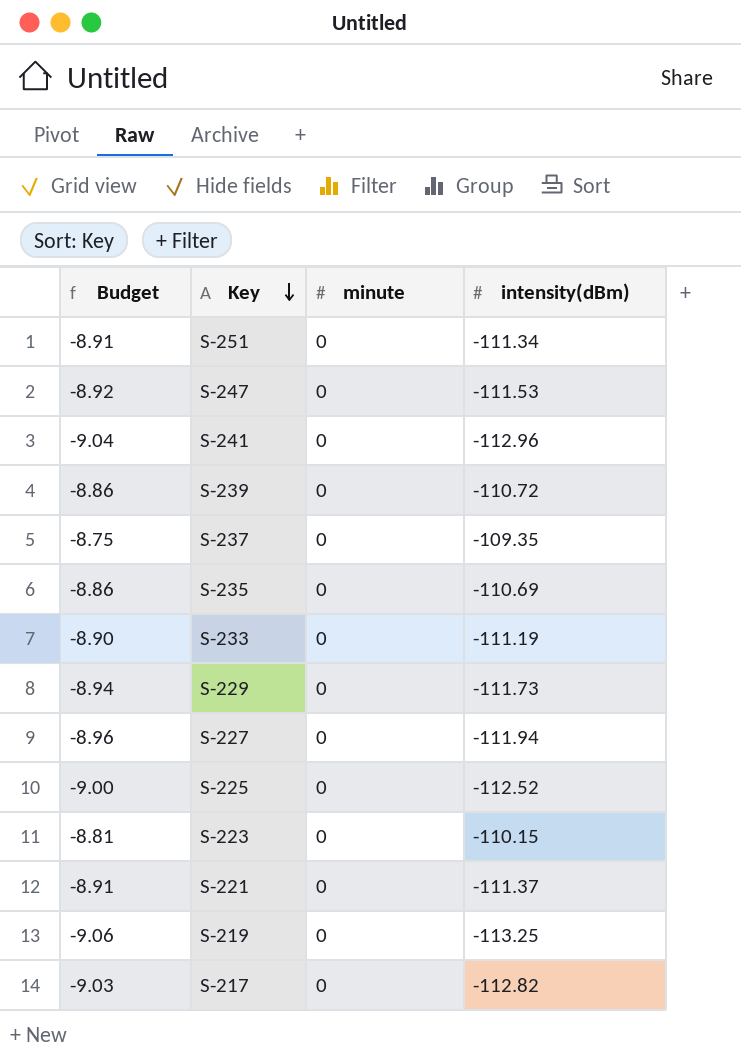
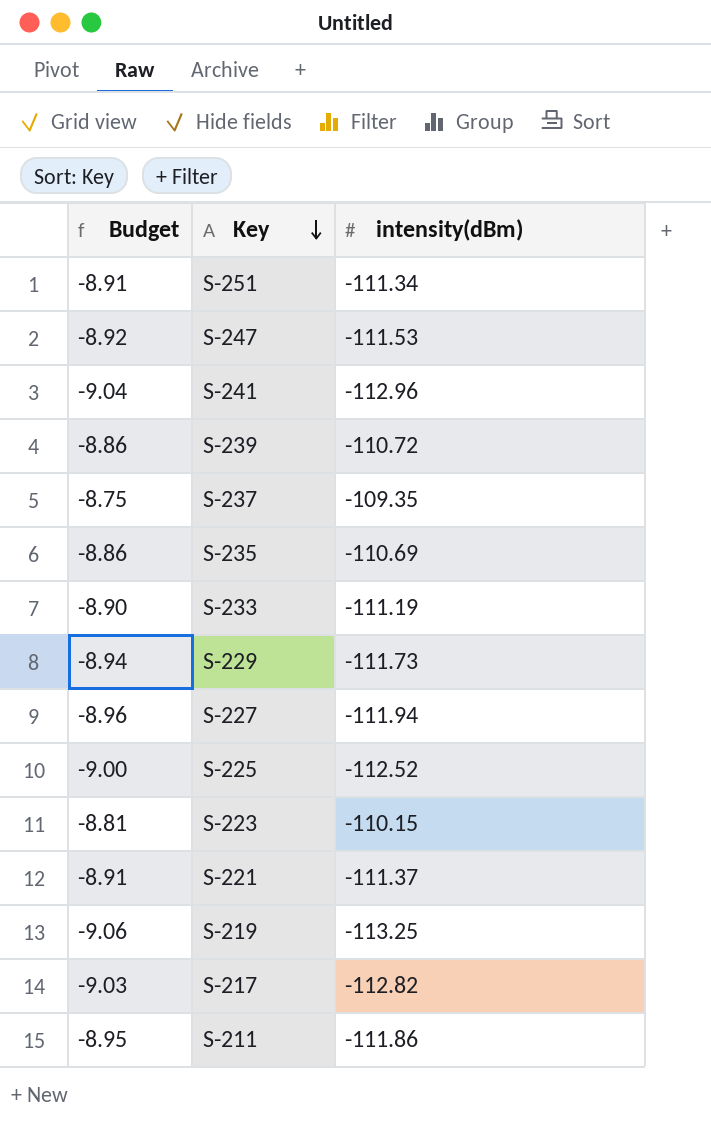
column minute | position: 3 -> none
row S-211: none -> -8.95 | -111.86

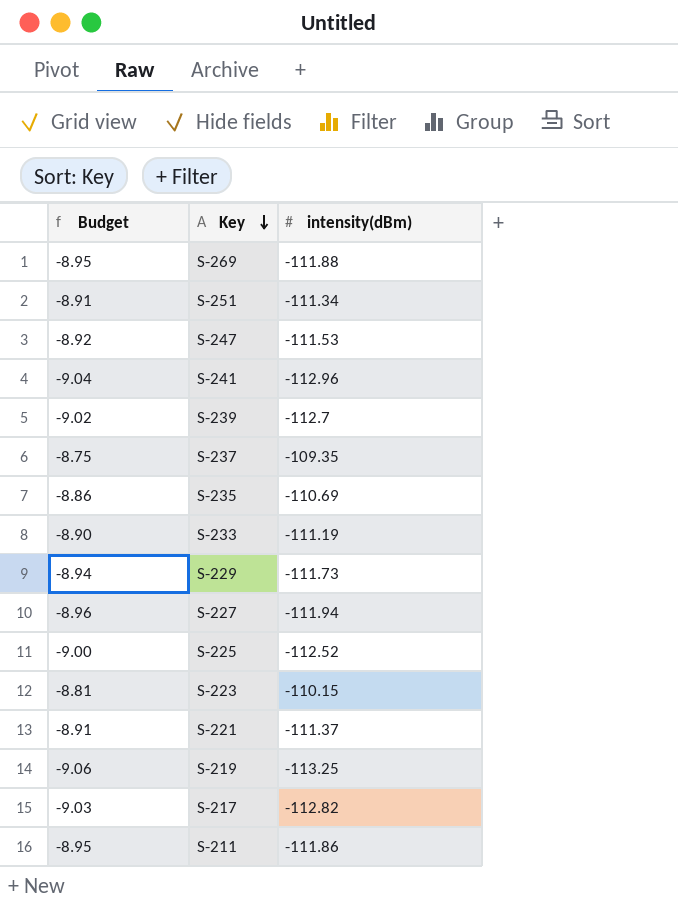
row S-269: none -> -8.95 | -111.88
S-239 | Budget: -8.86 -> -9.02
S-239 | intensity(dBm): -110.72 -> -112.7

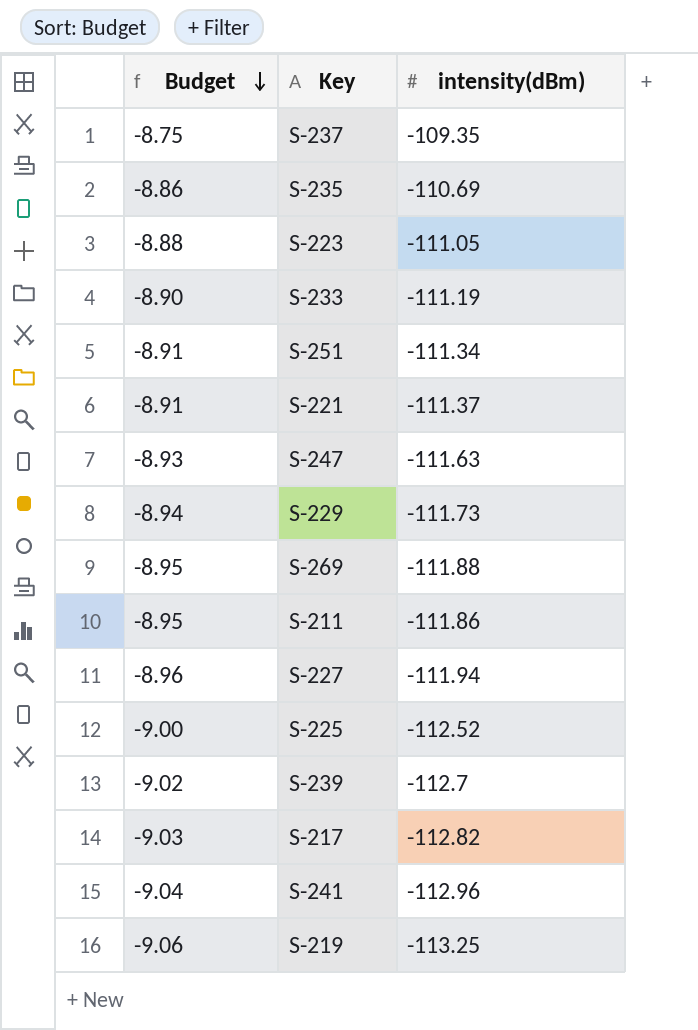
row order: Key descending -> Budget descending
S-223 | Budget: -8.81 -> -8.88
S-223 | intensity(dBm): -110.15 -> -111.05
S-247 | Budget: -8.92 -> -8.93
S-247 | intensity(dBm): -111.53 -> -111.63

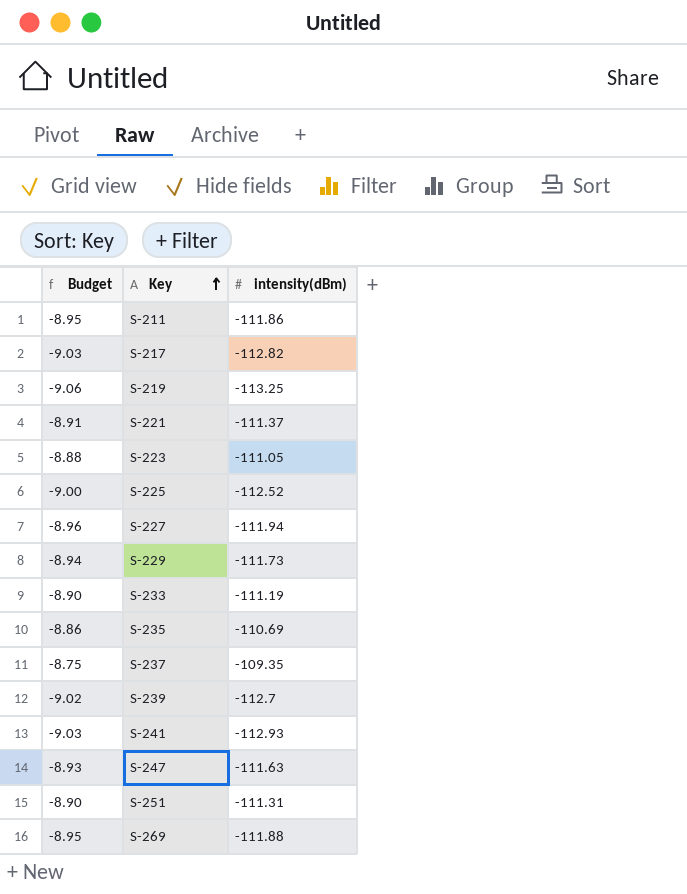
row order: Budget descending -> Key ascending
S-241 | Budget: -9.04 -> -9.03
S-241 | intensity(dBm): -112.96 -> -112.93
S-251 | Budget: -8.91 -> -8.90
S-251 | intensity(dBm): -111.34 -> -111.31

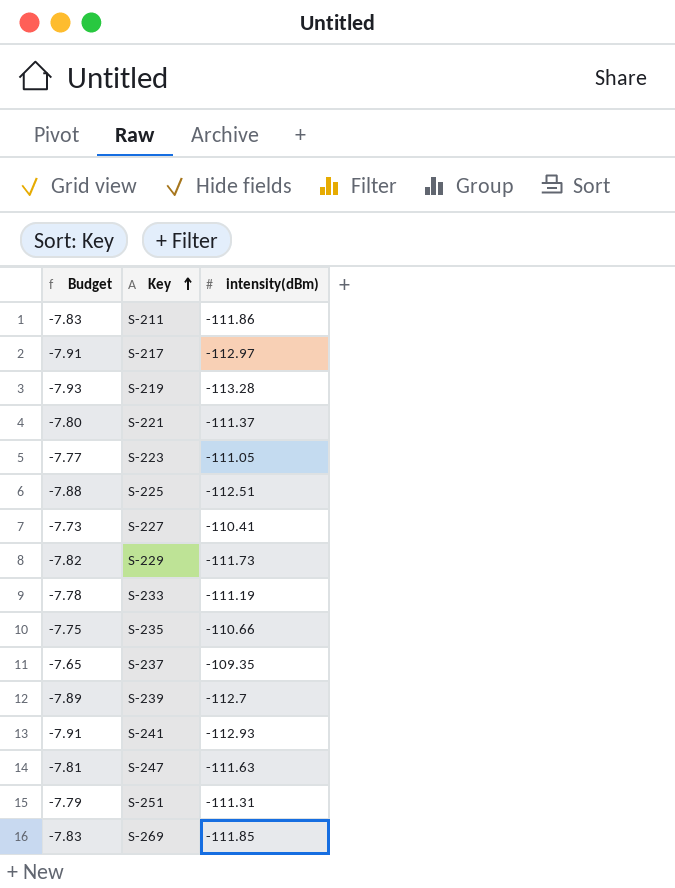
column Budget | formula: [intensity(dBm)] * 0.08 -> [intensity(dBm)] * 0.07
S-217 | intensity(dBm): -112.82 -> -112.97
S-219 | intensity(dBm): -113.25 -> -113.28
S-225 | intensity(dBm): -112.52 -> -112.51
S-227 | intensity(dBm): -111.94 -> -110.41
S-235 | intensity(dBm): -110.69 -> -110.66
S-269 | intensity(dBm): -111.88 -> -111.85

